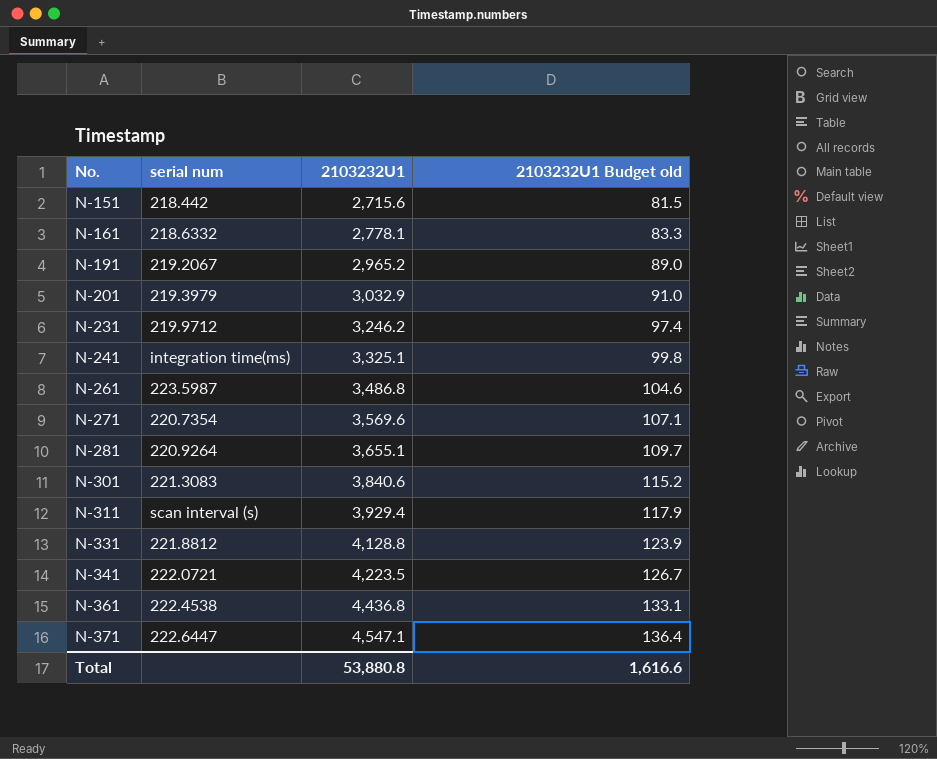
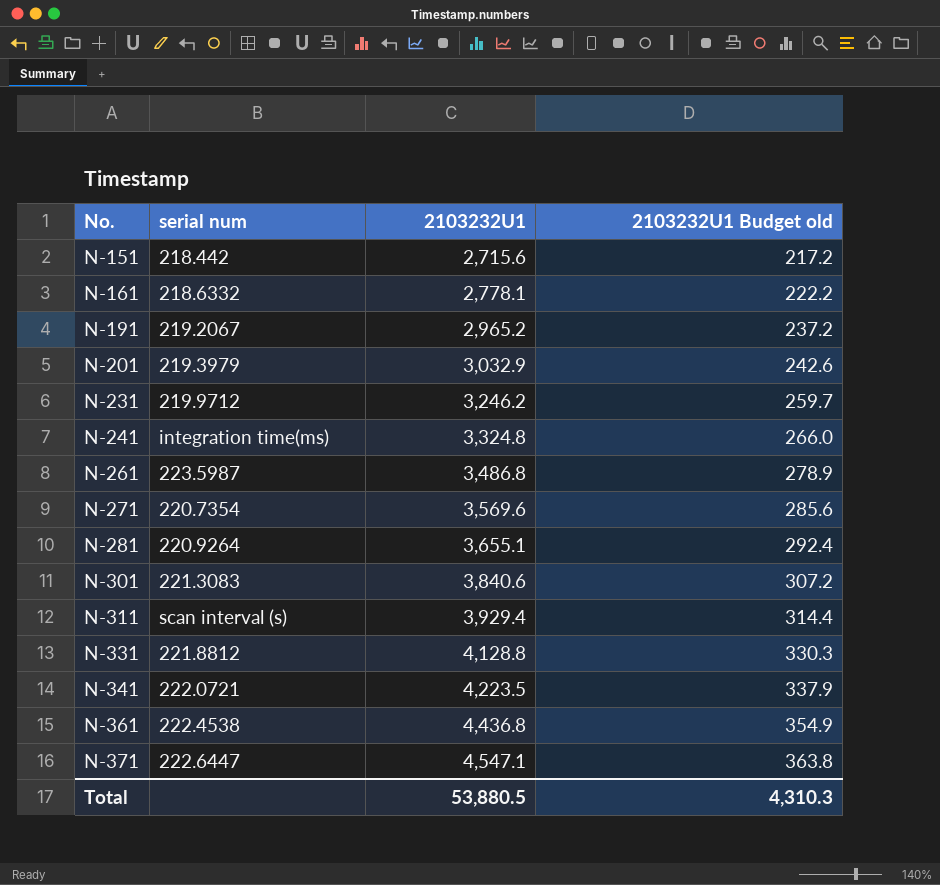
column 2103232U1 Budget old | formula: [2103232U1] * 0.03 -> [2103232U1] * 0.08
N-241 | 2103232U1: 3,325.1 -> 3,324.8
Total | 2103232U1: 53,880.8 -> 53,880.5
Total | 2103232U1 Budget old: 1,616.6 -> 4,310.3

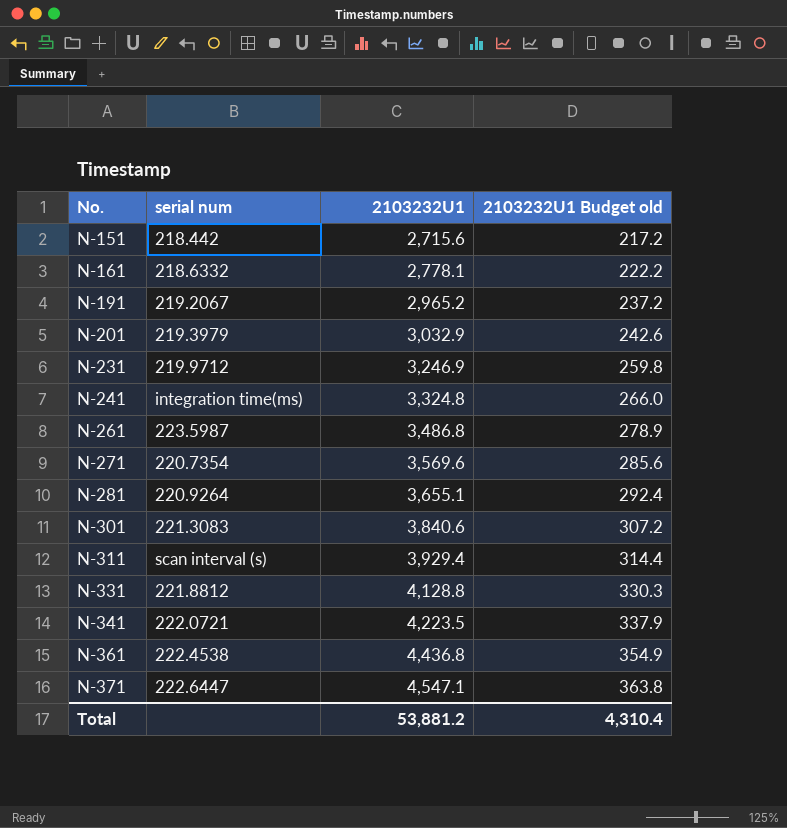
N-231 | 2103232U1: 3,246.2 -> 3,246.9
N-231 | 2103232U1 Budget old: 259.7 -> 259.8
Total | 2103232U1: 53,880.5 -> 53,881.2
Total | 2103232U1 Budget old: 4,310.3 -> 4,310.4

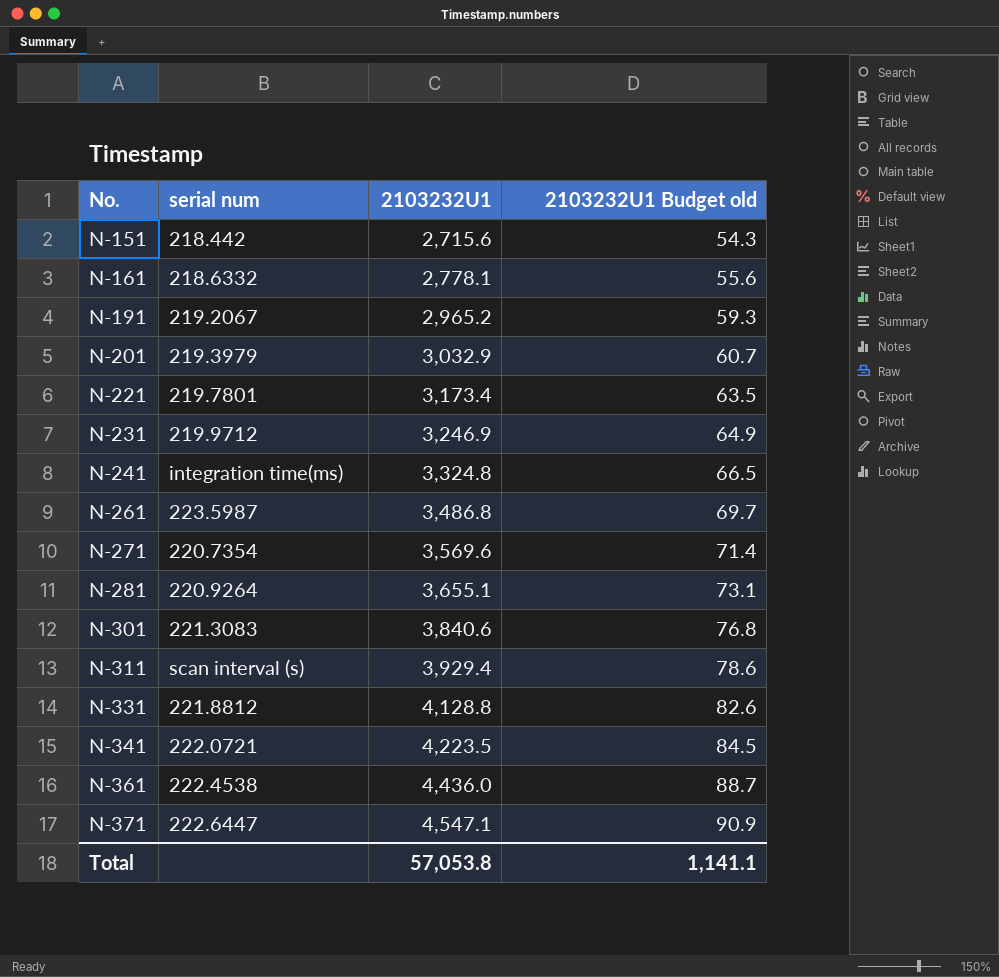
column 2103232U1 Budget old | formula: [2103232U1] * 0.08 -> [2103232U1] * 0.02
row N-221: none -> 219.7801 | 3,173.4 | 63.5
N-361 | 2103232U1: 4,436.8 -> 4,436.0
Total | 2103232U1: 53,881.2 -> 57,053.8
Total | 2103232U1 Budget old: 4,310.4 -> 1,141.1

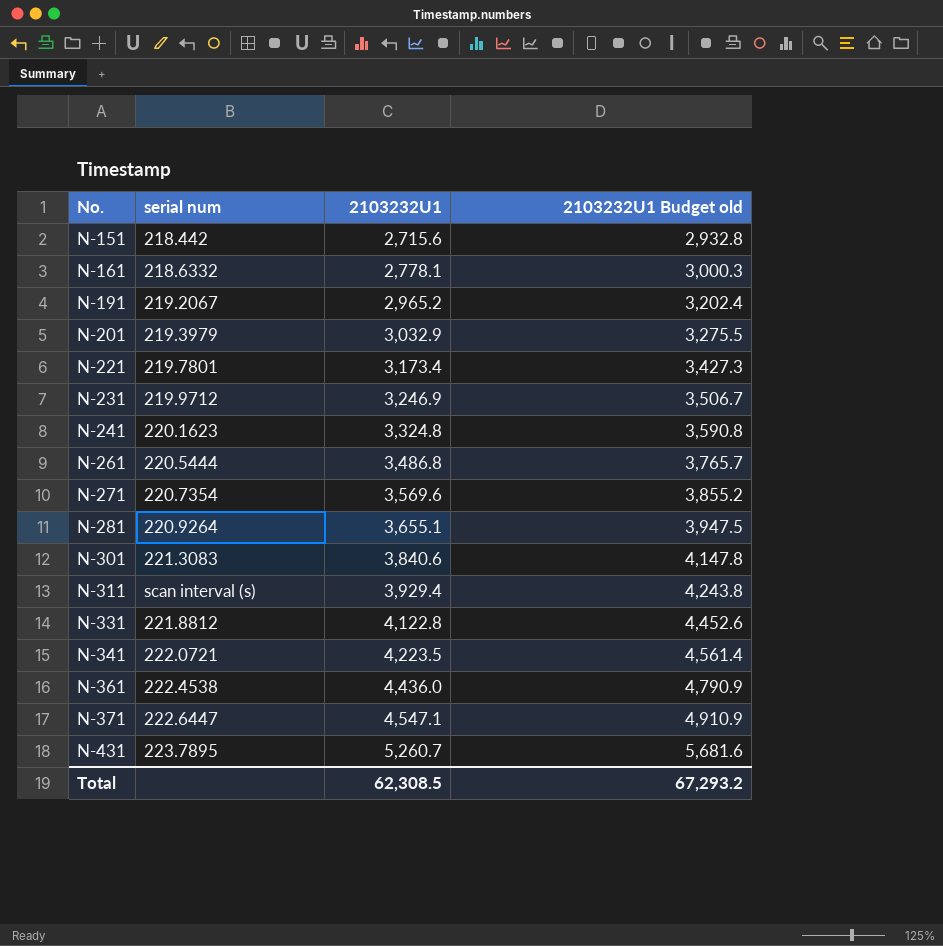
column 2103232U1 Budget old | formula: [2103232U1] * 0.02 -> [2103232U1] * 1.08
N-241 | serial num: integration time(ms) -> 220.1623
N-261 | serial num: 223.5987 -> 220.5444
N-331 | 2103232U1: 4,128.8 -> 4,122.8
row N-431: none -> 223.7895 | 5,260.7 | 5,681.6
Total | 2103232U1: 57,053.8 -> 62,308.5
Total | 2103232U1 Budget old: 1,141.1 -> 67,293.2

